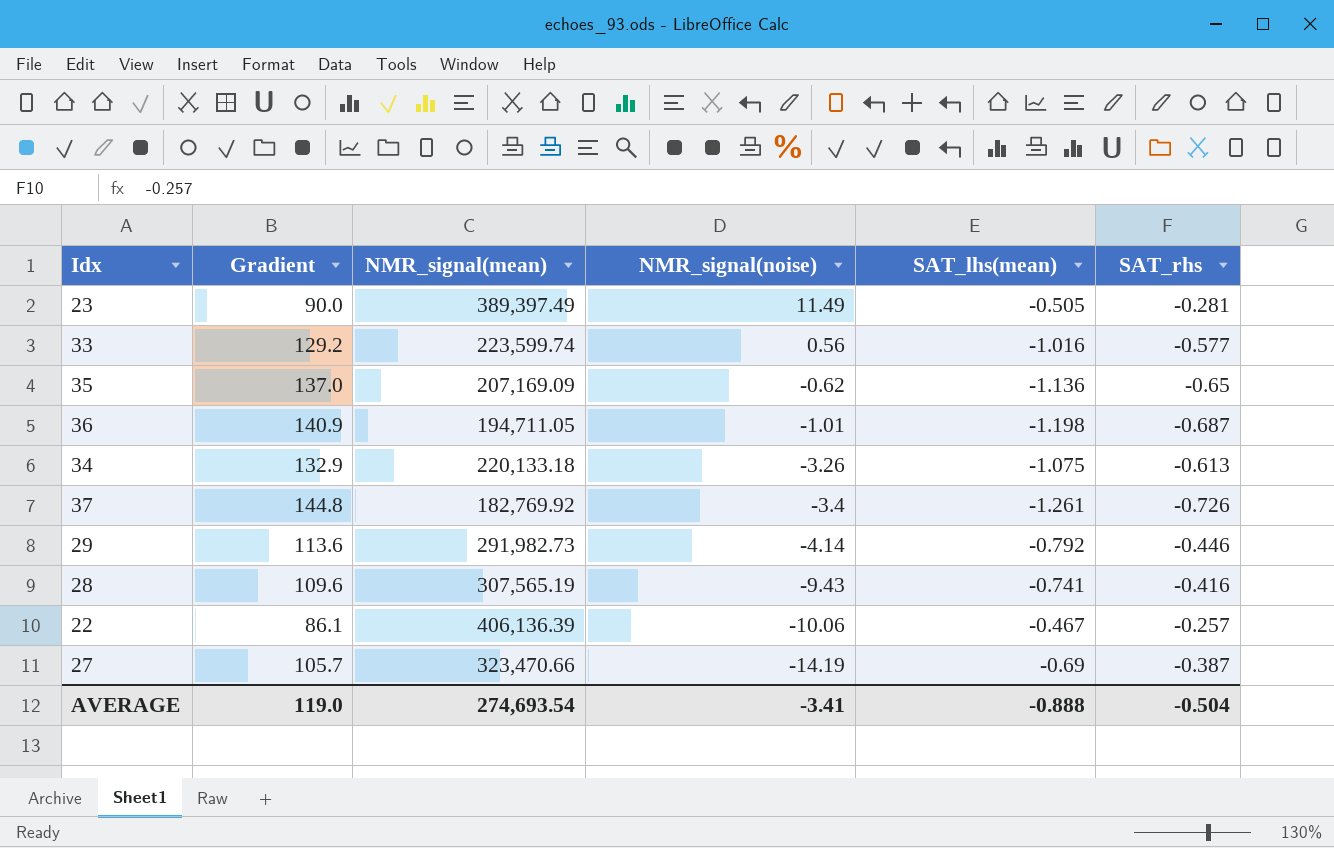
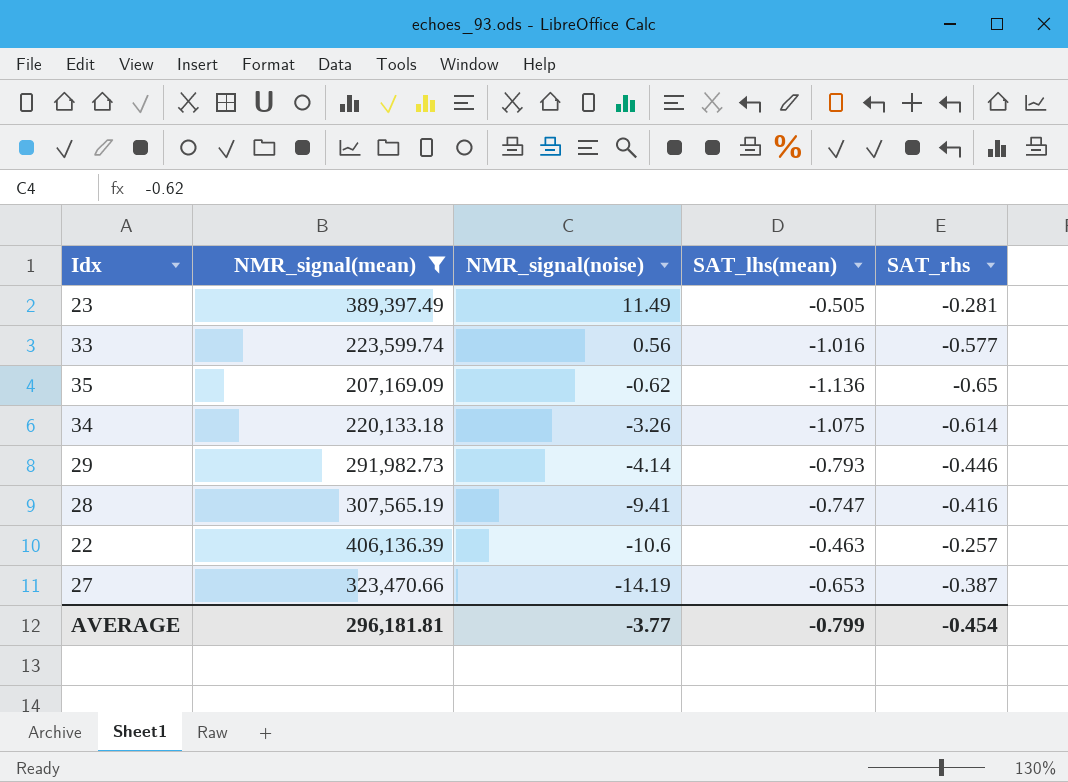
filter: none -> NMR_signal(mean) >= 207,169.09
column Gradient | position: 2 -> none
34 | SAT_rhs: -0.613 -> -0.614
29 | SAT_lhs(mean): -0.792 -> -0.793
28 | NMR_signal(noise): -9.43 -> -9.41
28 | SAT_lhs(mean): -0.741 -> -0.747
22 | NMR_signal(noise): -10.06 -> -10.6
22 | SAT_lhs(mean): -0.467 -> -0.463
27 | SAT_lhs(mean): -0.69 -> -0.653
AVERAGE | NMR_signal(mean): 274,693.54 -> 296,181.81
AVERAGE | NMR_signal(noise): -3.41 -> -3.77
AVERAGE | SAT_lhs(mean): -0.888 -> -0.799
AVERAGE | SAT_rhs: -0.504 -> -0.454

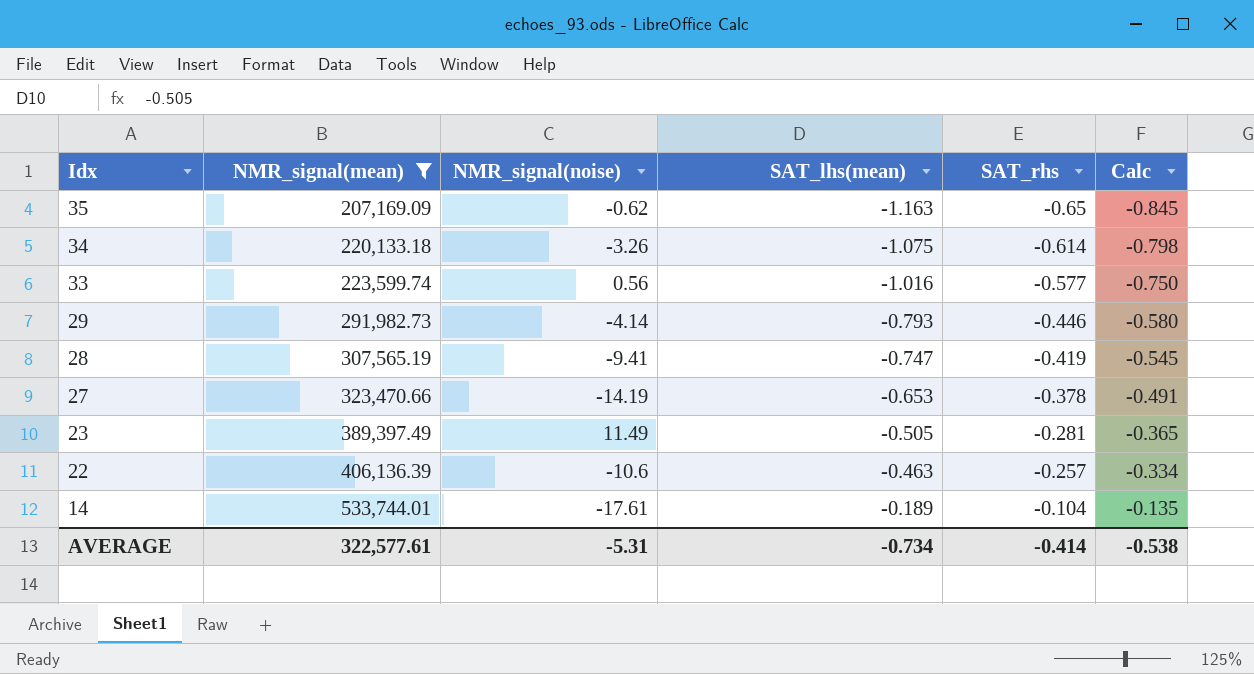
row order: NMR_signal(noise) descending -> Idx descending
column Calc | formula: none -> [SAT_rhs] * 1.3
35 | SAT_lhs(mean): -1.136 -> -1.163
28 | SAT_rhs: -0.416 -> -0.419
27 | SAT_rhs: -0.387 -> -0.378
row 14: none -> 533,744.01 | -17.61 | -0.189 | -0.104 | -0.135
AVERAGE | NMR_signal(mean): 296,181.81 -> 322,577.61
AVERAGE | NMR_signal(noise): -3.77 -> -5.31
AVERAGE | SAT_lhs(mean): -0.799 -> -0.734
AVERAGE | SAT_rhs: -0.454 -> -0.414

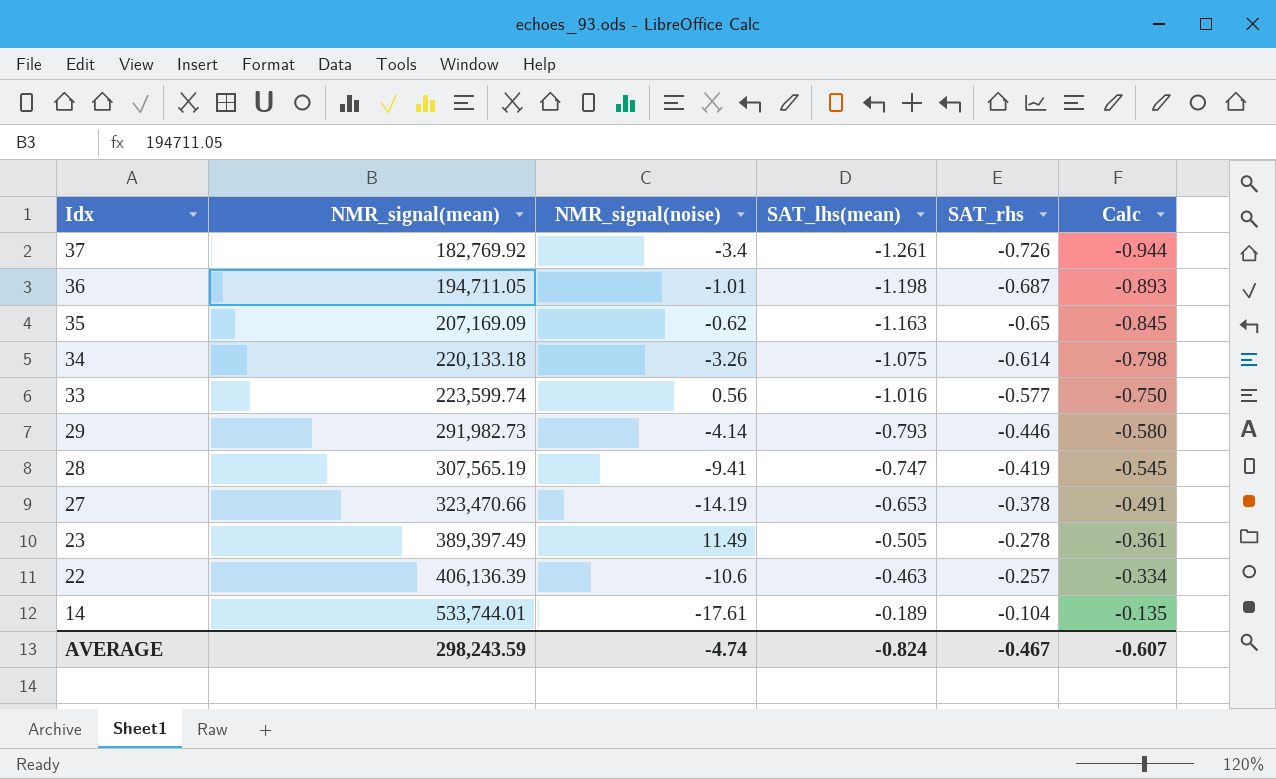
filter: NMR_signal(mean) >= 207,169.09 -> none
23 | SAT_rhs: -0.281 -> -0.278
23 | Calc: -0.365 -> -0.361
AVERAGE | NMR_signal(mean): 322,577.61 -> 298,243.59
AVERAGE | NMR_signal(noise): -5.31 -> -4.74
AVERAGE | SAT_lhs(mean): -0.734 -> -0.824
AVERAGE | SAT_rhs: -0.414 -> -0.467
AVERAGE | Calc: -0.538 -> -0.607

